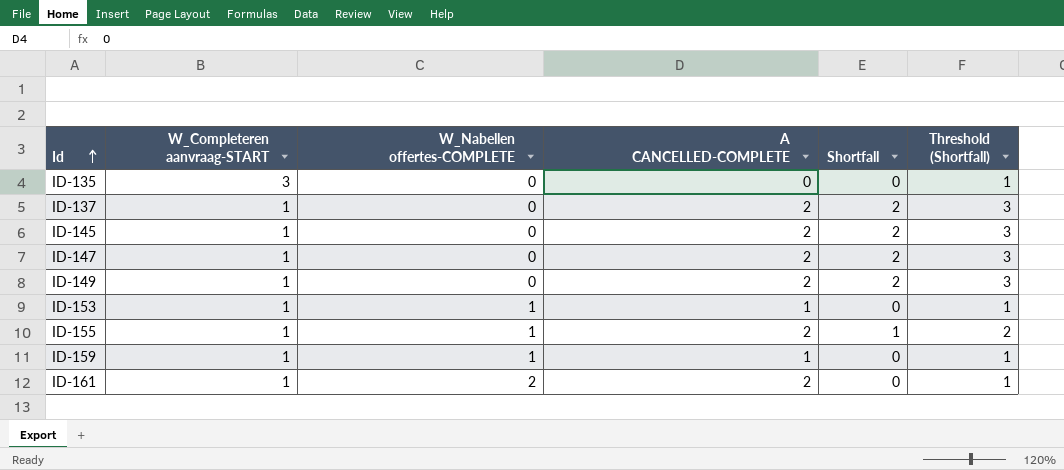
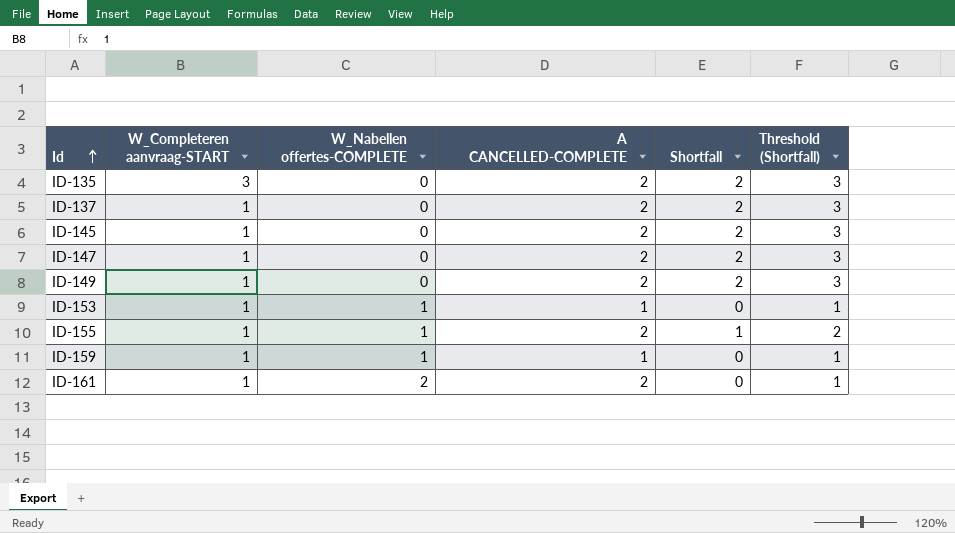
ID-135 | A CANCELLED-COMPLETE: 0 -> 2
ID-135 | Shortfall: 0 -> 2
ID-135 | Threshold (Shortfall): 1 -> 3

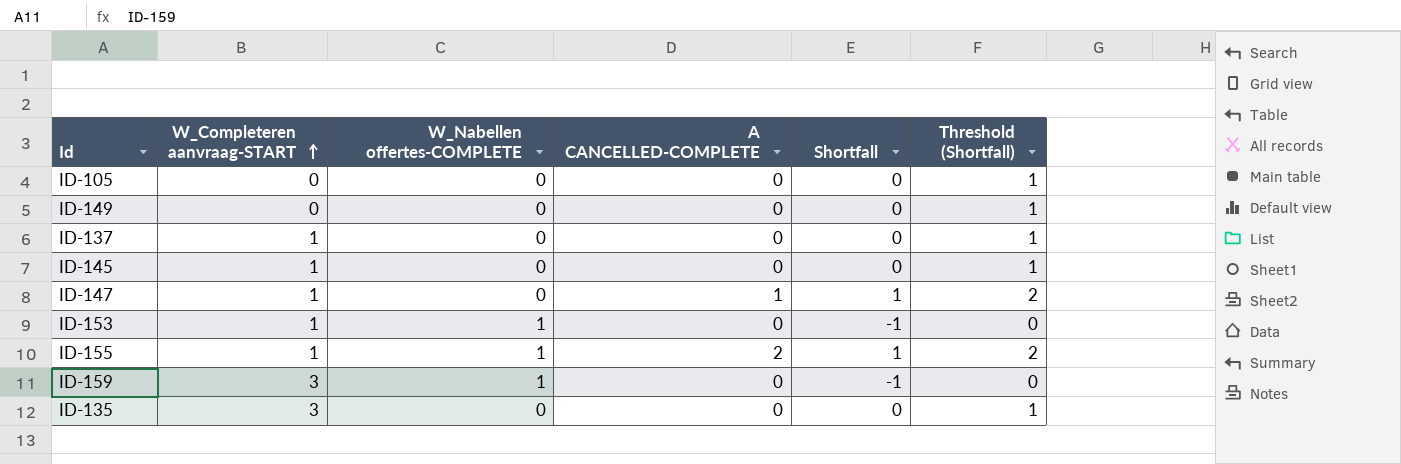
row order: Id ascending -> W_Completeren aanvraag-START ascending
row ID-161: 1 | 2 | 2 | 0 | 1 -> none
row ID-105: none -> 0 | 0 | 0 | 0 | 1
ID-149 | W_Completeren aanvraag-START: 1 -> 0
ID-149 | A CANCELLED-COMPLETE: 2 -> 0
ID-149 | Shortfall: 2 -> 0
ID-149 | Threshold (Shortfall): 3 -> 1
ID-137 | A CANCELLED-COMPLETE: 2 -> 0
ID-137 | Shortfall: 2 -> 0
ID-137 | Threshold (Shortfall): 3 -> 1
ID-145 | A CANCELLED-COMPLETE: 2 -> 0
ID-145 | Shortfall: 2 -> 0
ID-145 | Threshold (Shortfall): 3 -> 1
ID-147 | A CANCELLED-COMPLETE: 2 -> 1
ID-147 | Shortfall: 2 -> 1
ID-147 | Threshold (Shortfall): 3 -> 2
ID-153 | A CANCELLED-COMPLETE: 1 -> 0
ID-153 | Shortfall: 0 -> -1
ID-153 | Threshold (Shortfall): 1 -> 0
ID-159 | W_Completeren aanvraag-START: 1 -> 3
ID-159 | A CANCELLED-COMPLETE: 1 -> 0
ID-159 | Shortfall: 0 -> -1
ID-159 | Threshold (Shortfall): 1 -> 0
ID-135 | A CANCELLED-COMPLETE: 2 -> 0
ID-135 | Shortfall: 2 -> 0
ID-135 | Threshold (Shortfall): 3 -> 1

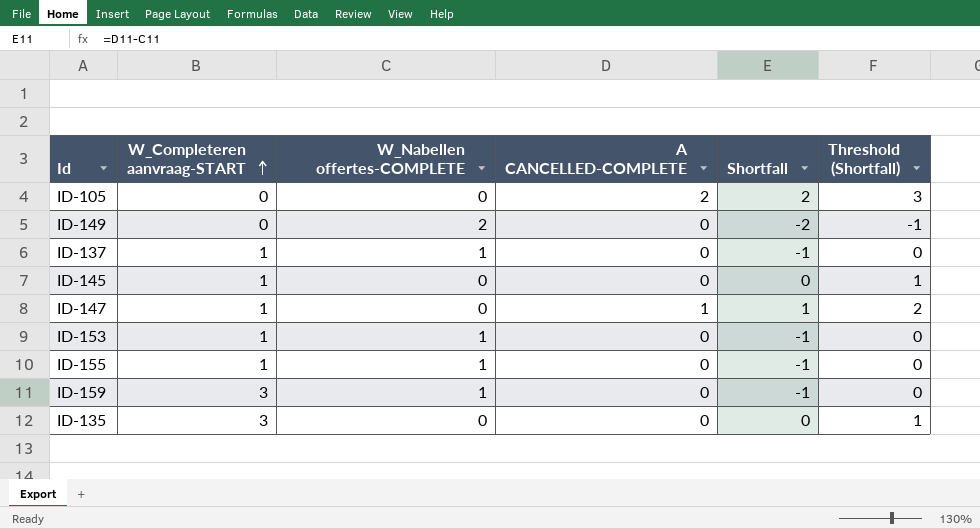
ID-105 | A CANCELLED-COMPLETE: 0 -> 2
ID-105 | Shortfall: 0 -> 2
ID-105 | Threshold (Shortfall): 1 -> 3
ID-149 | W_Nabellen offertes-COMPLETE: 0 -> 2
ID-149 | Shortfall: 0 -> -2
ID-149 | Threshold (Shortfall): 1 -> -1
ID-137 | W_Nabellen offertes-COMPLETE: 0 -> 1
ID-137 | Shortfall: 0 -> -1
ID-137 | Threshold (Shortfall): 1 -> 0
ID-155 | A CANCELLED-COMPLETE: 2 -> 0
ID-155 | Shortfall: 1 -> -1
ID-155 | Threshold (Shortfall): 2 -> 0

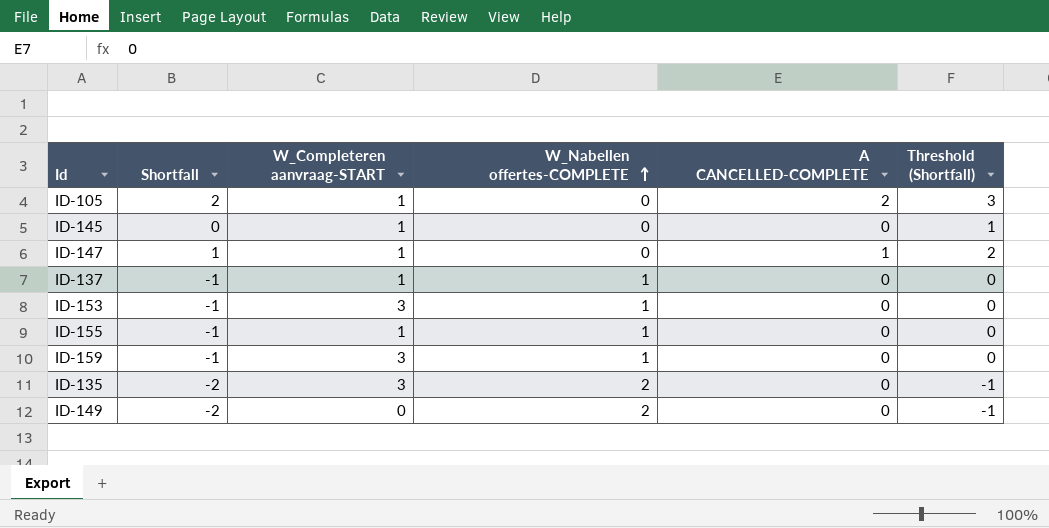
row order: W_Completeren aanvraag-START ascending -> W_Nabellen offertes-COMPLETE ascending
column Shortfall | position: 5 -> 2
ID-105 | W_Completeren aanvraag-START: 0 -> 1
ID-153 | W_Completeren aanvraag-START: 1 -> 3
ID-135 | Shortfall: 0 -> -2
ID-135 | W_Nabellen offertes-COMPLETE: 0 -> 2
ID-135 | Threshold (Shortfall): 1 -> -1

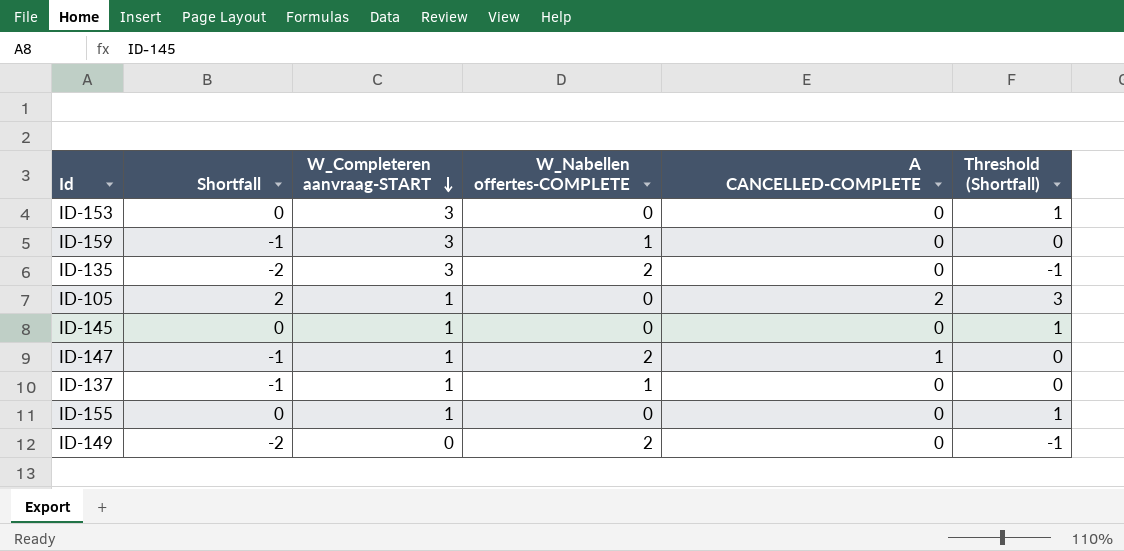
row order: W_Nabellen offertes-COMPLETE ascending -> W_Completeren aanvraag-START descending
ID-153 | Shortfall: -1 -> 0
ID-153 | W_Nabellen offertes-COMPLETE: 1 -> 0
ID-153 | Threshold (Shortfall): 0 -> 1
ID-147 | Shortfall: 1 -> -1
ID-147 | W_Nabellen offertes-COMPLETE: 0 -> 2
ID-147 | Threshold (Shortfall): 2 -> 0
ID-155 | Shortfall: -1 -> 0
ID-155 | W_Nabellen offertes-COMPLETE: 1 -> 0
ID-155 | Threshold (Shortfall): 0 -> 1

